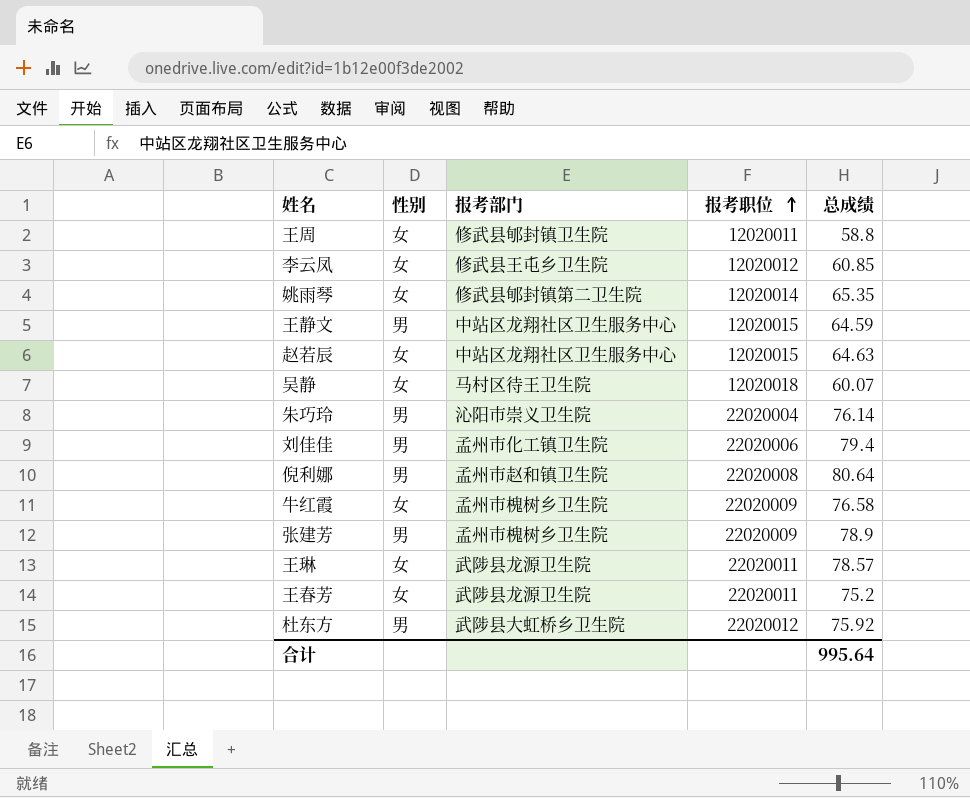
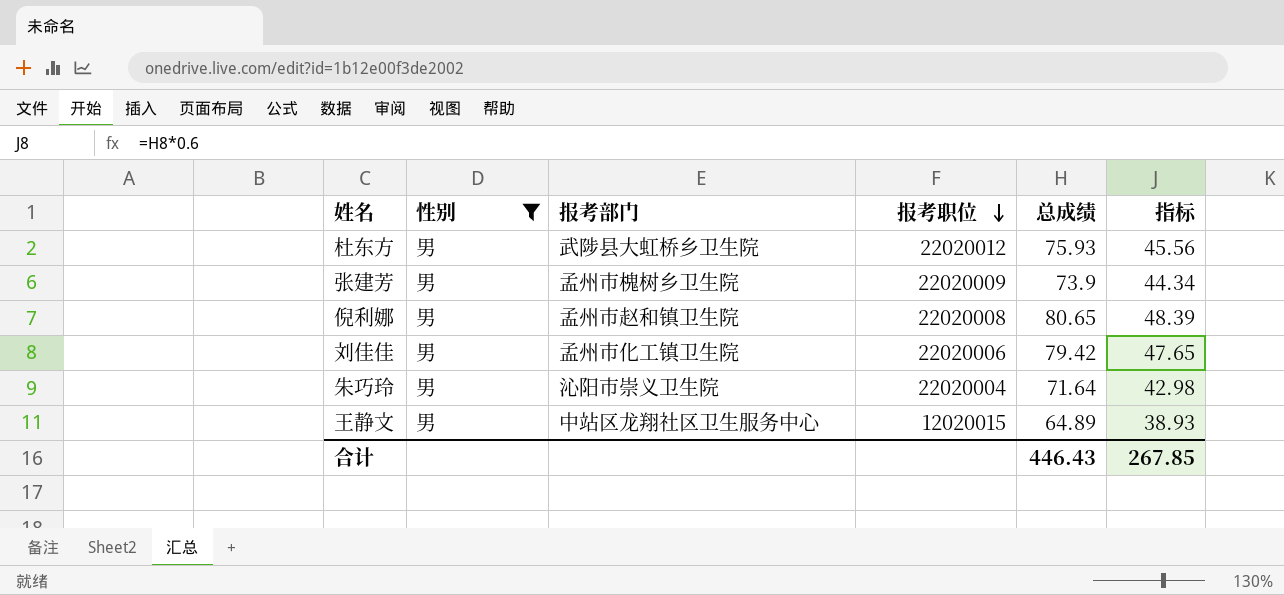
filter: none -> 性别 = 男
row order: 报考职位 ascending -> 报考职位 descending
column 指标 | formula: none -> [总成绩] * 0.6
杜东方 | 总成绩: 75.92 -> 75.93
张建芳 | 总成绩: 78.9 -> 73.9
倪利娜 | 总成绩: 80.64 -> 80.65
刘佳佳 | 总成绩: 79.4 -> 79.42
朱巧玲 | 总成绩: 76.14 -> 71.64
王静文 | 总成绩: 64.59 -> 64.89
合计 | 总成绩: 995.64 -> 446.43

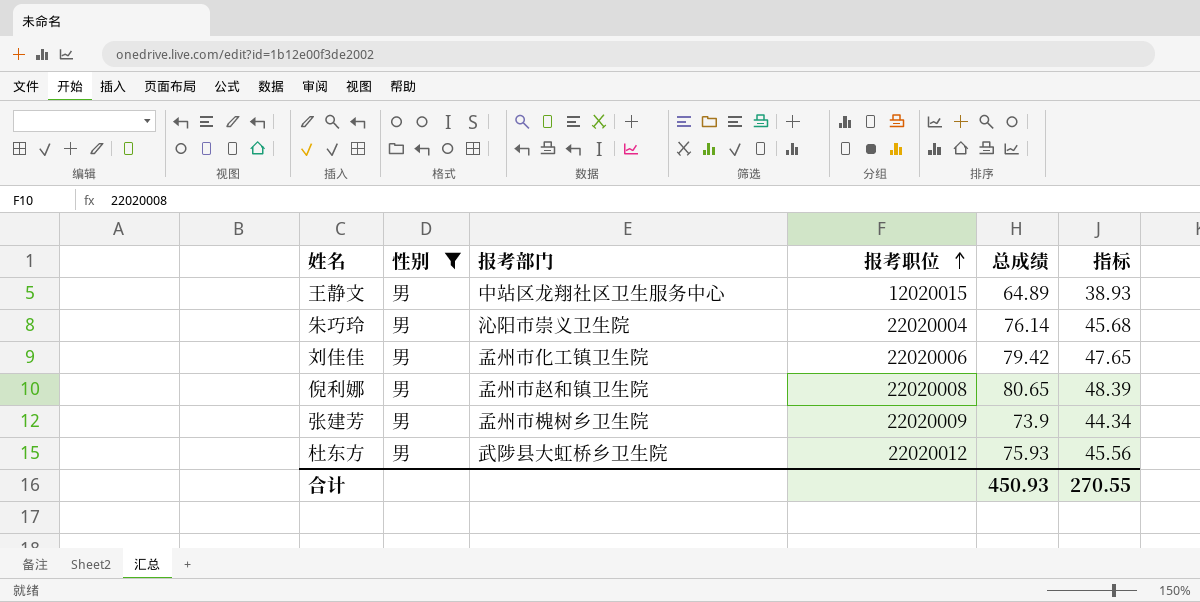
row order: 报考职位 descending -> 报考职位 ascending
朱巧玲 | 总成绩: 71.64 -> 76.14
朱巧玲 | 指标: 42.98 -> 45.68
合计 | 总成绩: 446.43 -> 450.93
合计 | 指标: 267.85 -> 270.55

